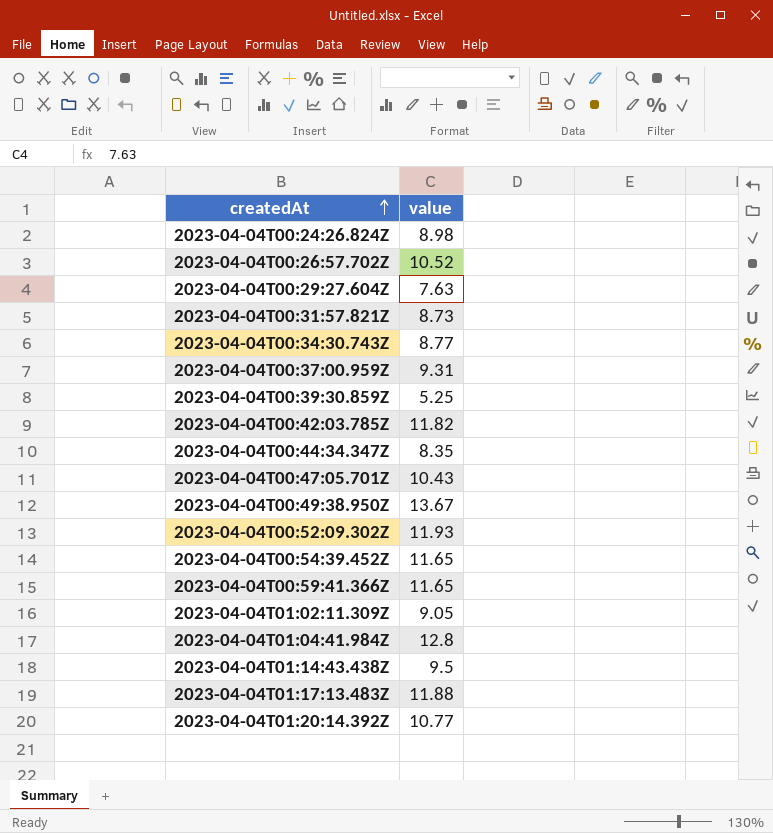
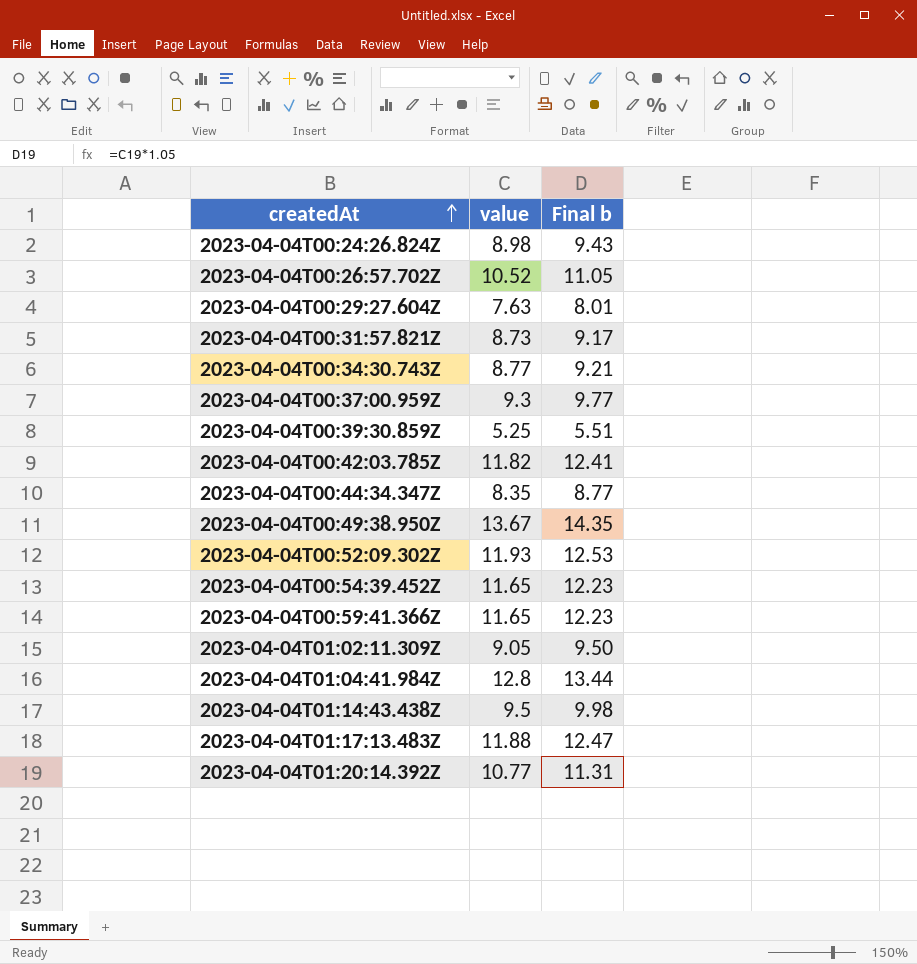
column Final b | formula: none -> [value] * 1.05
row 2023-04-04T00:47:05.701Z: 10.43 -> none
2023-04-04T00:37:00.959Z | value: 9.31 -> 9.3

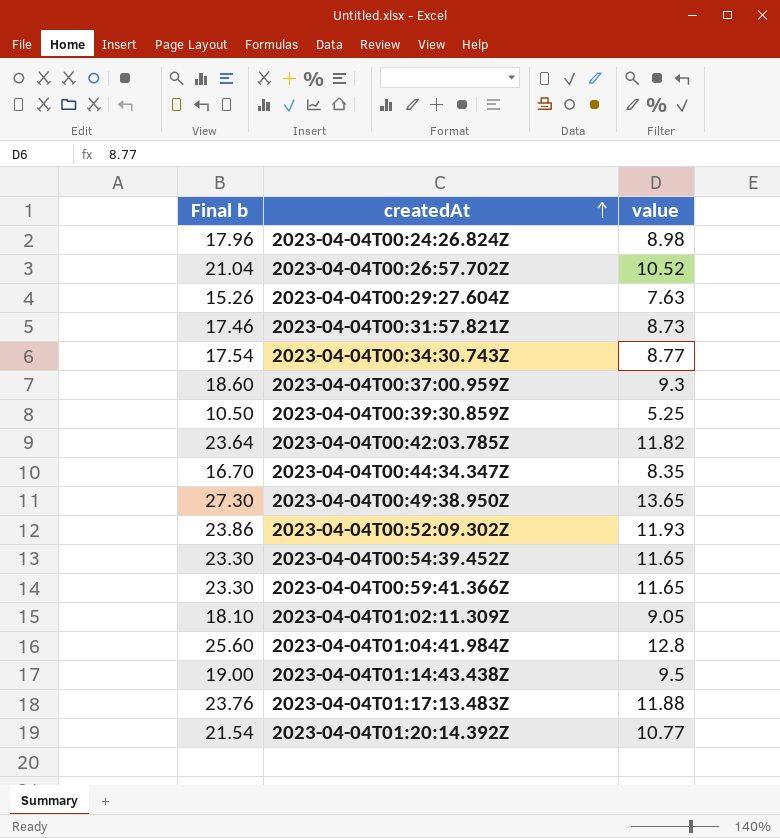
column Final b | formula: [value] * 1.05 -> [value] * 2
column Final b | position: 3 -> 1
2023-04-04T00:49:38.950Z | value: 13.67 -> 13.65

